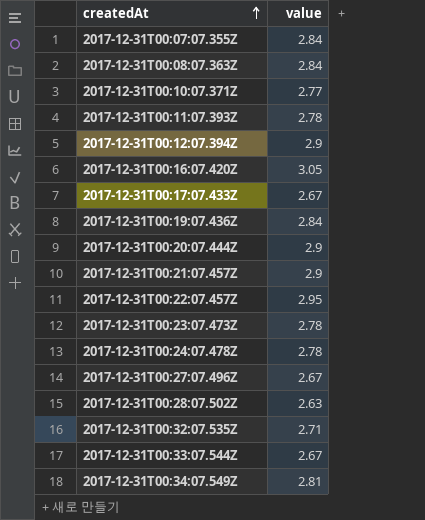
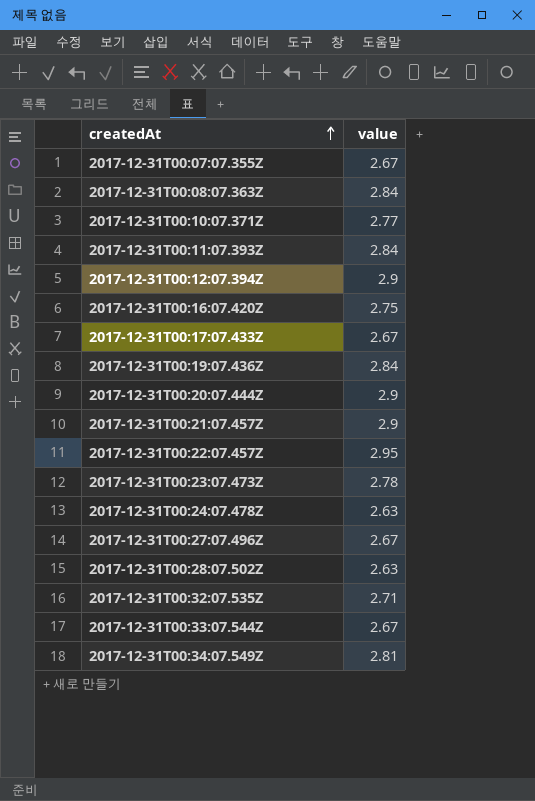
2017-12-31T00:07:07.355Z | value: 2.84 -> 2.67
2017-12-31T00:11:07.393Z | value: 2.78 -> 2.84
2017-12-31T00:16:07.420Z | value: 3.05 -> 2.75
2017-12-31T00:24:07.478Z | value: 2.78 -> 2.63

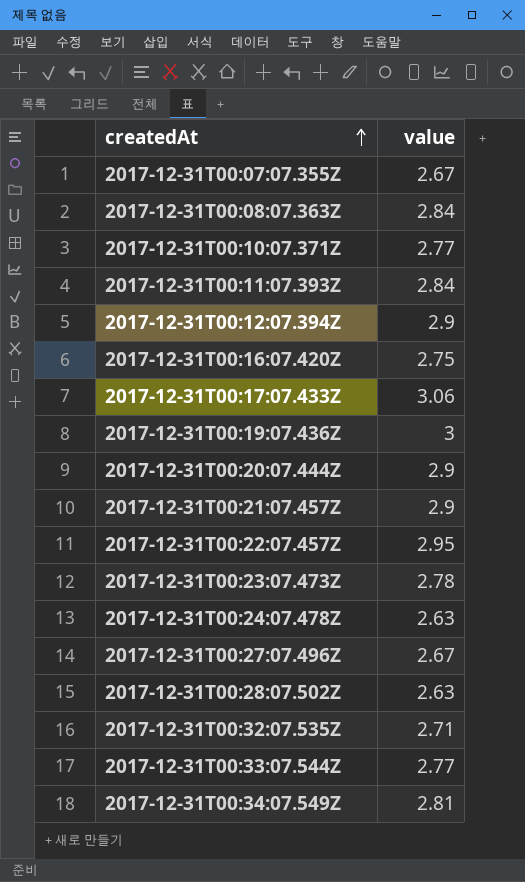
2017-12-31T00:17:07.433Z | value: 2.67 -> 3.06
2017-12-31T00:19:07.436Z | value: 2.84 -> 3
2017-12-31T00:33:07.544Z | value: 2.67 -> 2.77

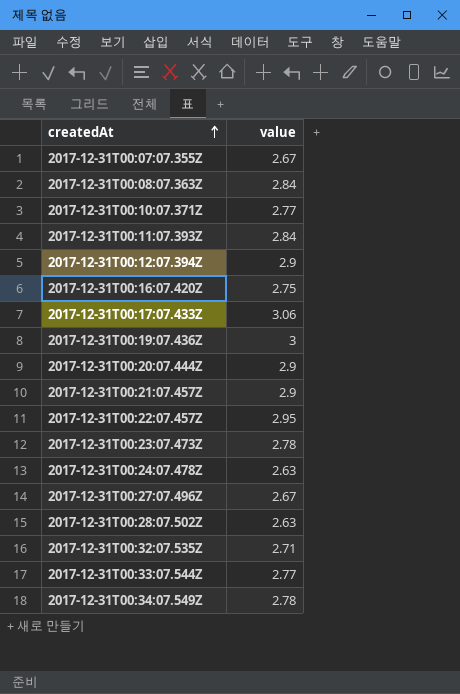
2017-12-31T00:34:07.549Z | value: 2.81 -> 2.78

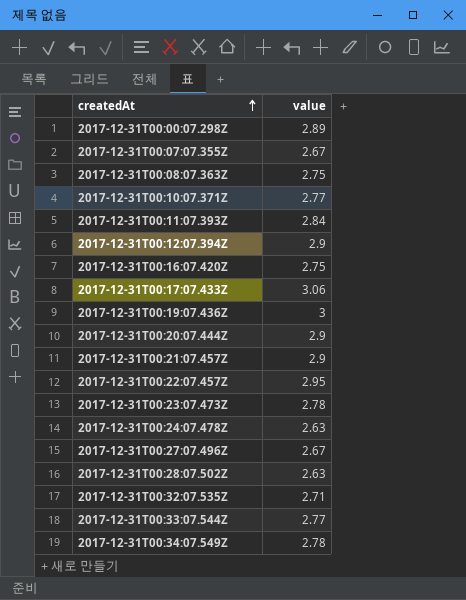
row 2017-12-31T00:00:07.298Z: none -> 2.89
2017-12-31T00:08:07.363Z | value: 2.84 -> 2.75

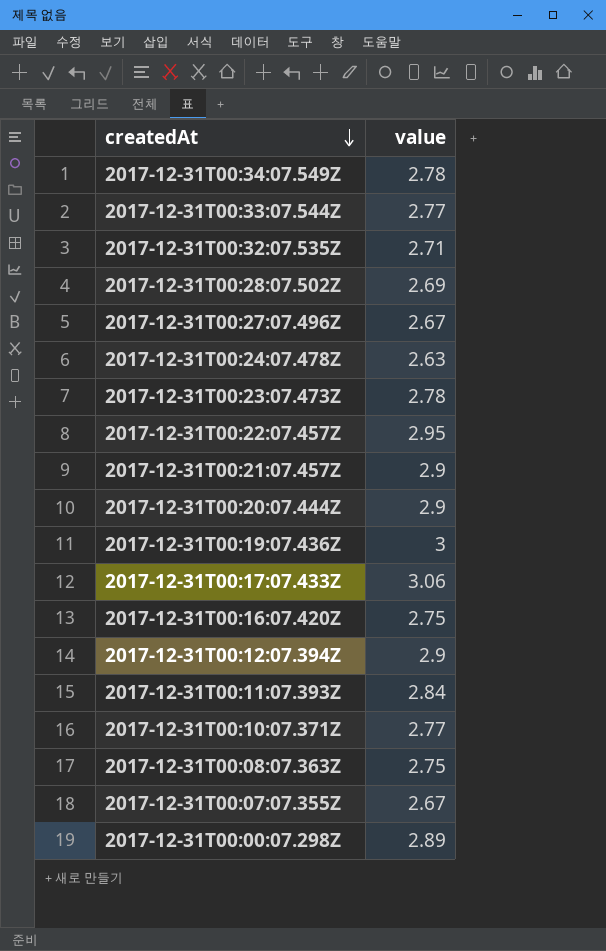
row order: createdAt ascending -> createdAt descending
2017-12-31T00:28:07.502Z | value: 2.63 -> 2.69

